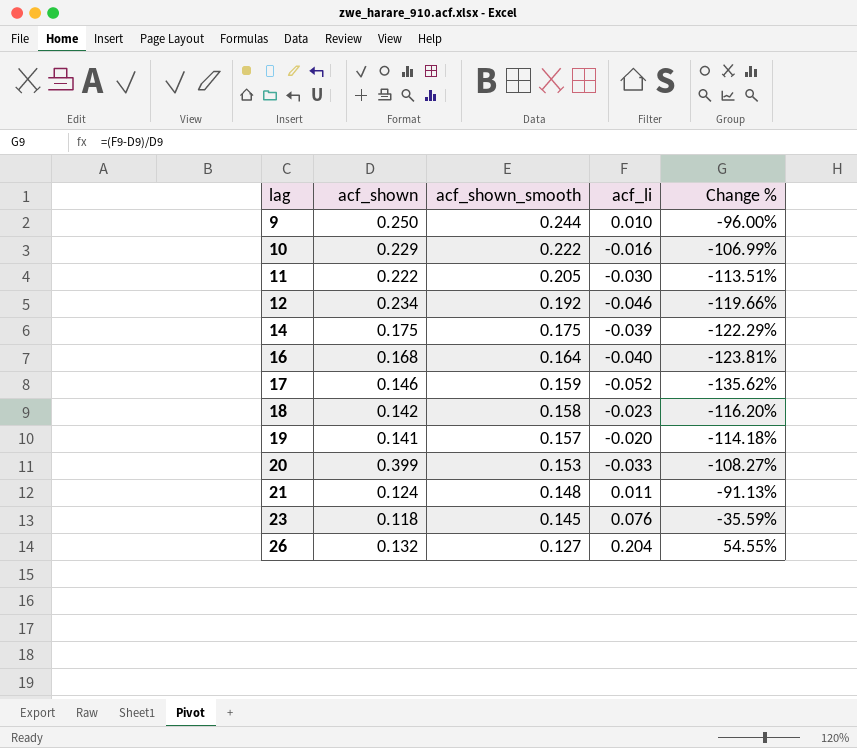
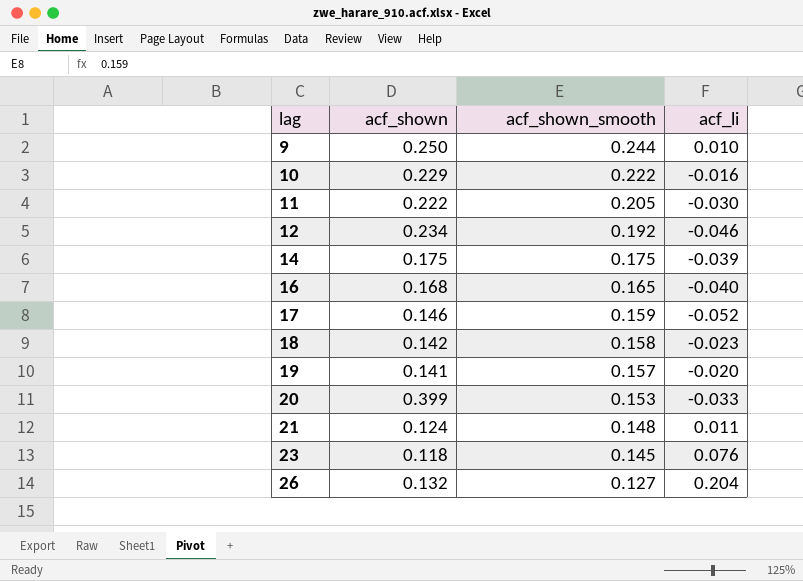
column Change % | formula: ([acf_li] - [acf_shown]) / [acf_shown] -> none
16 | acf_shown_smooth: 0.164 -> 0.165

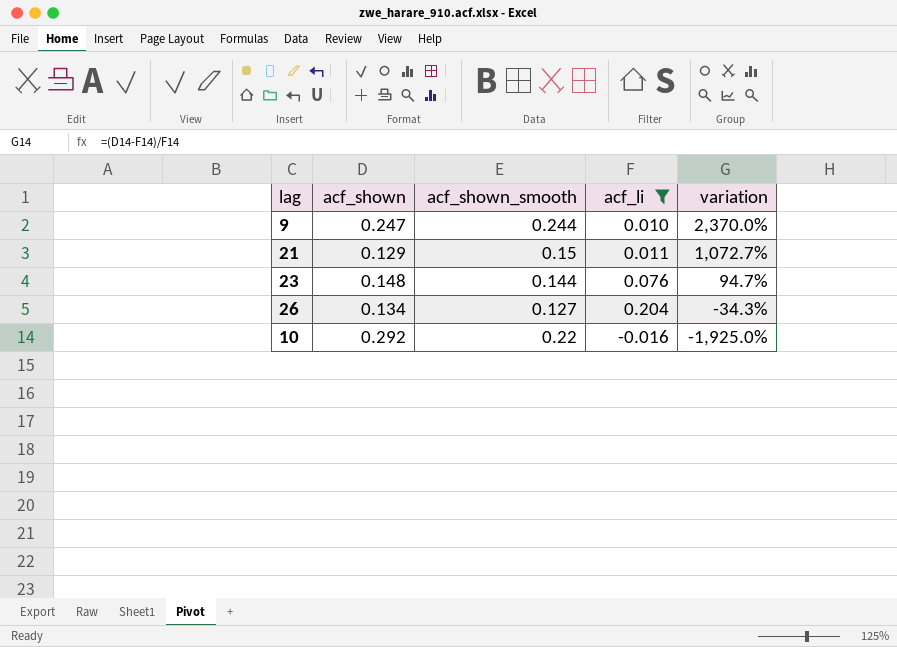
filter: none -> acf_li >= -0.016
row order: lag ascending -> variation descending
column variation | formula: none -> ([acf_shown] - [acf_li]) / [acf_li]
9 | acf_shown: 0.250 -> 0.247
21 | acf_shown: 0.124 -> 0.129
21 | acf_shown_smooth: 0.148 -> 0.15
23 | acf_shown: 0.118 -> 0.148
23 | acf_shown_smooth: 0.145 -> 0.144
26 | acf_shown: 0.132 -> 0.134
10 | acf_shown: 0.229 -> 0.292
10 | acf_shown_smooth: 0.222 -> 0.22

